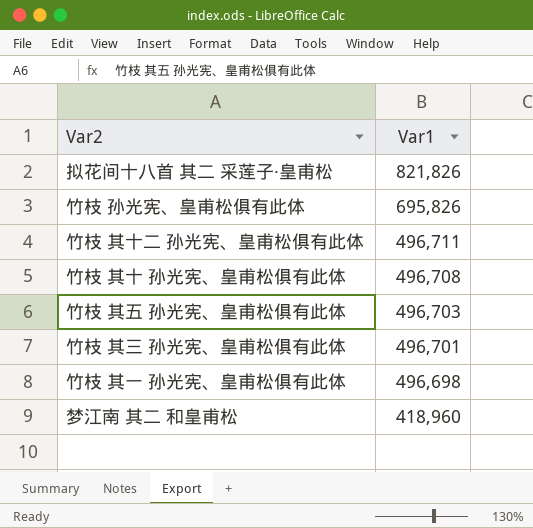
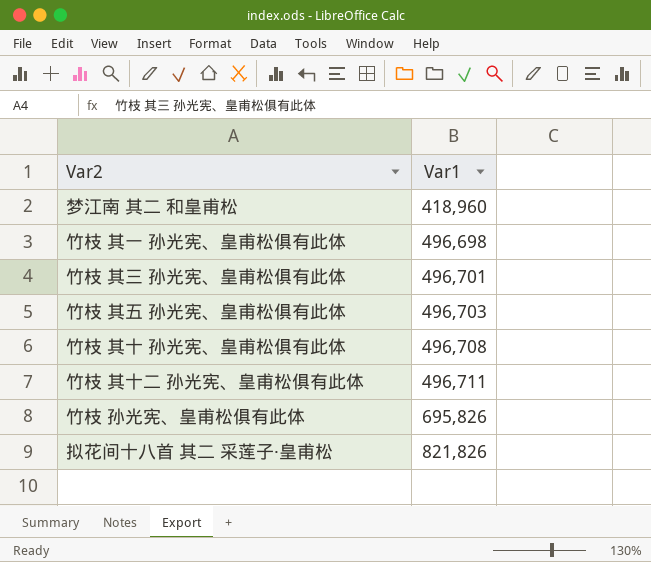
row order: Var1 descending -> Var1 ascending

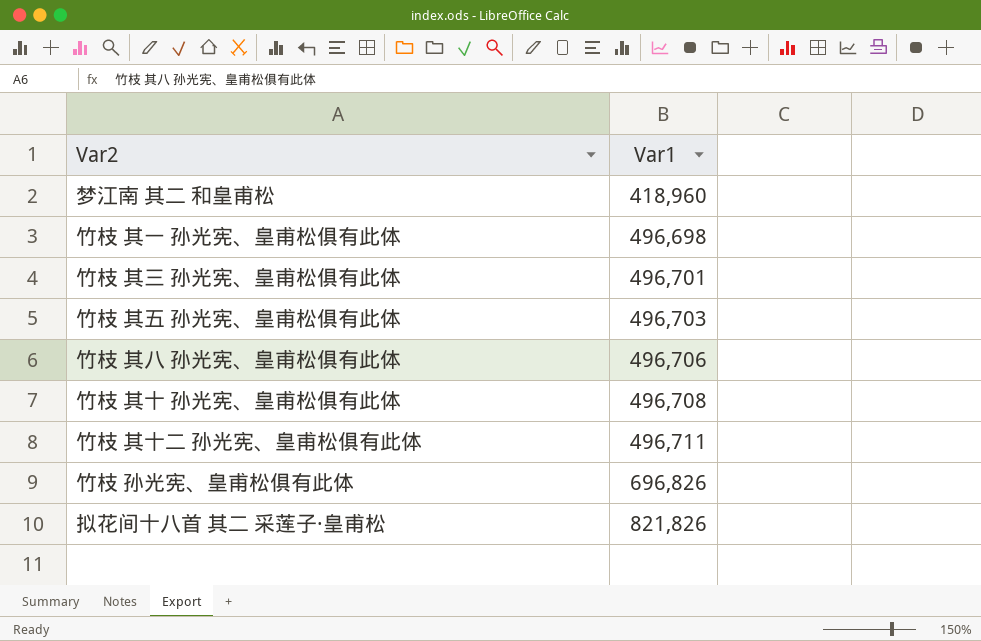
row 竹枝 其八 孙光宪、皇甫松俱有此体: none -> 496,706
竹枝 孙光宪、皇甫松俱有此体 | Var1: 695,826 -> 696,826

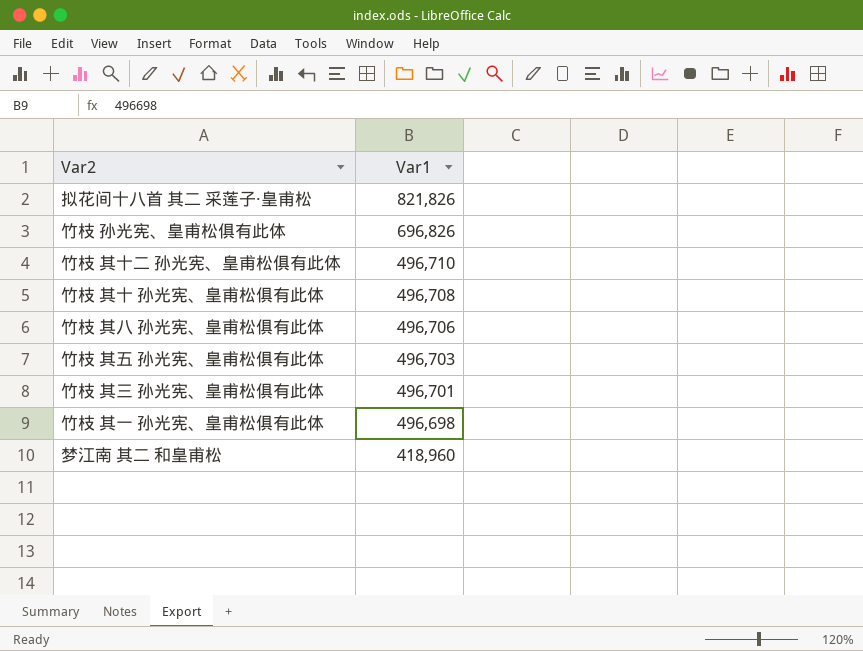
row order: Var1 ascending -> Var1 descending
竹枝 其十二 孙光宪、皇甫松俱有此体 | Var1: 496,711 -> 496,710

